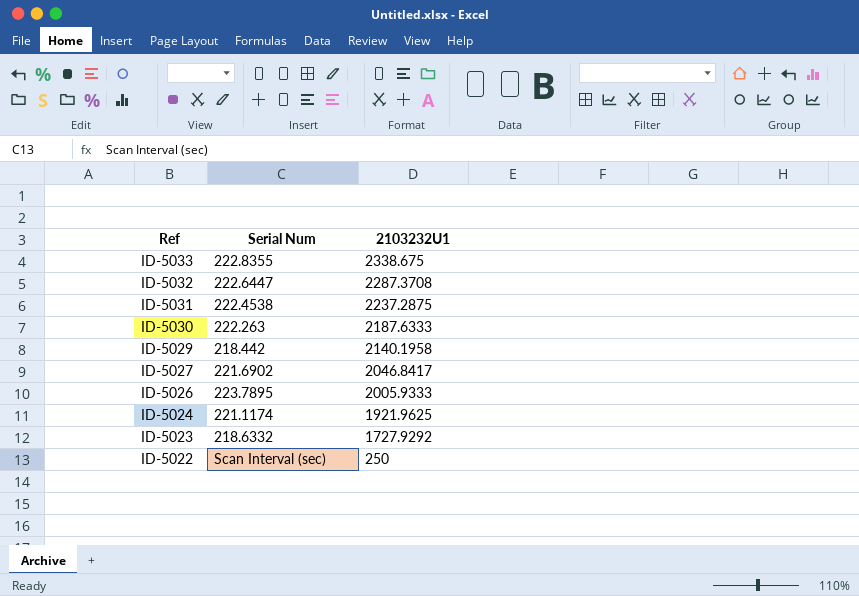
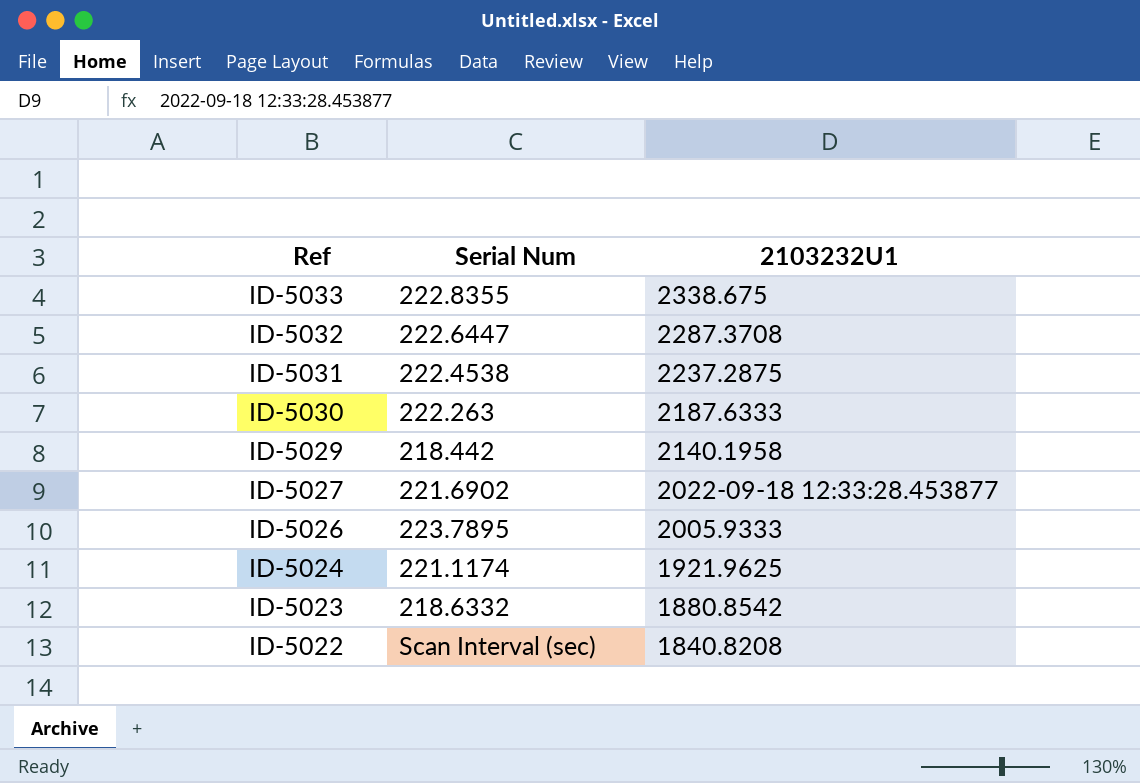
ID-5027 | 2103232U1: 2046.8417 -> 2022-09-18 12:33:28.453877
ID-5023 | 2103232U1: 1727.9292 -> 1880.8542
ID-5022 | 2103232U1: 250 -> 1840.8208

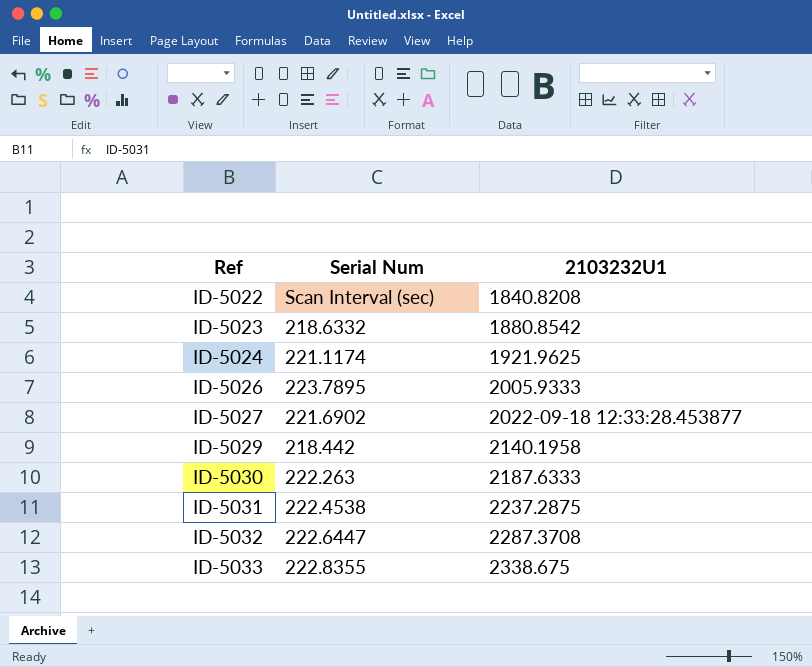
row order: Ref descending -> Ref ascending

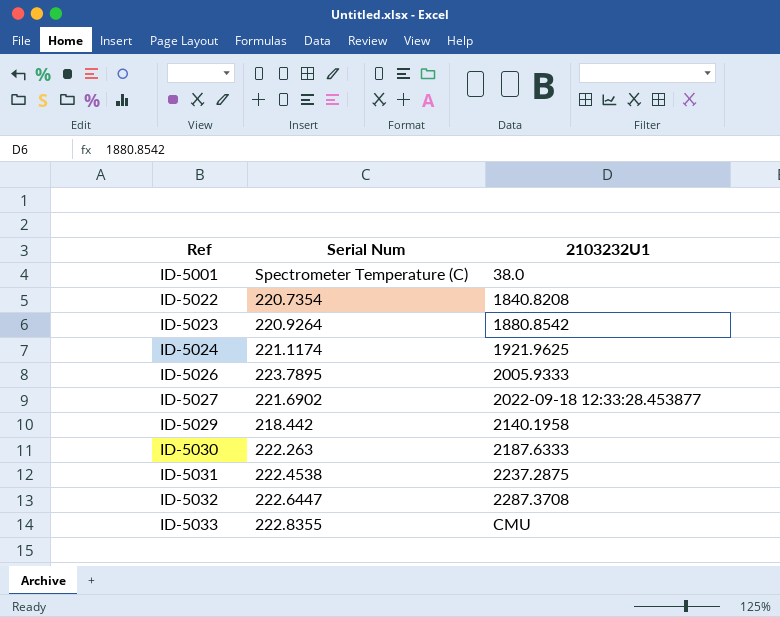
row ID-5001: none -> Spectrometer Temperature (C) | 38.0
ID-5022 | Serial Num: Scan Interval (sec) -> 220.7354
ID-5023 | Serial Num: 218.6332 -> 220.9264
ID-5033 | 2103232U1: 2338.675 -> CMU

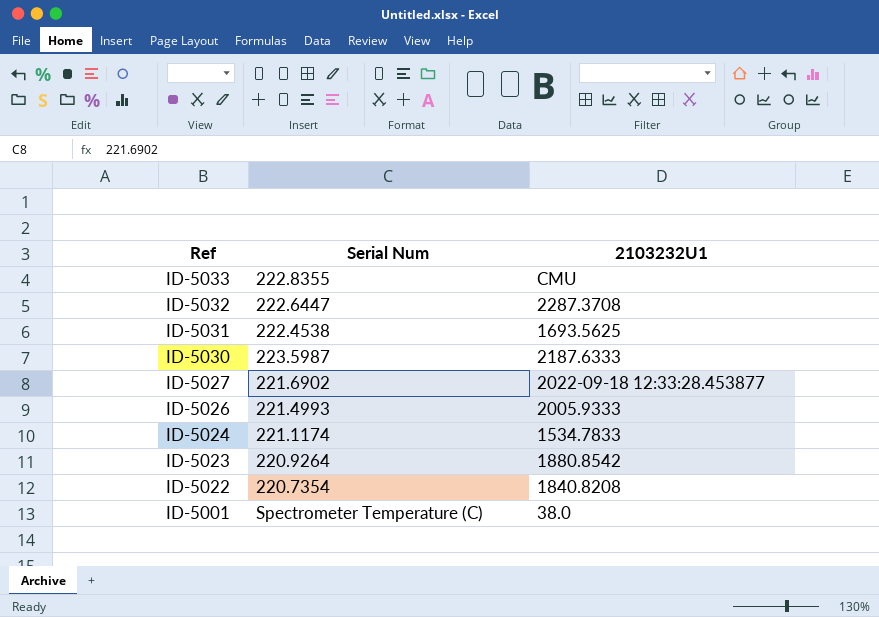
row order: Ref ascending -> Ref descending
row ID-5029: 218.442 | 2140.1958 -> none
ID-5031 | 2103232U1: 2237.2875 -> 1693.5625
ID-5030 | Serial Num: 222.263 -> 223.5987
ID-5026 | Serial Num: 223.7895 -> 221.4993
ID-5024 | 2103232U1: 1921.9625 -> 1534.7833

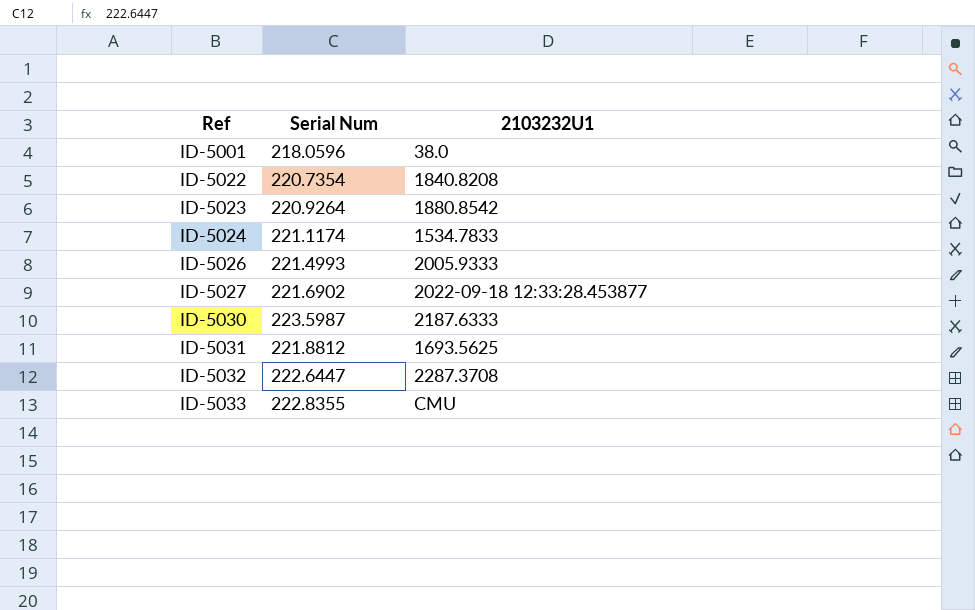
row order: Ref descending -> Ref ascending
ID-5001 | Serial Num: Spectrometer Temperature (C) -> 218.0596
ID-5031 | Serial Num: 222.4538 -> 221.8812

